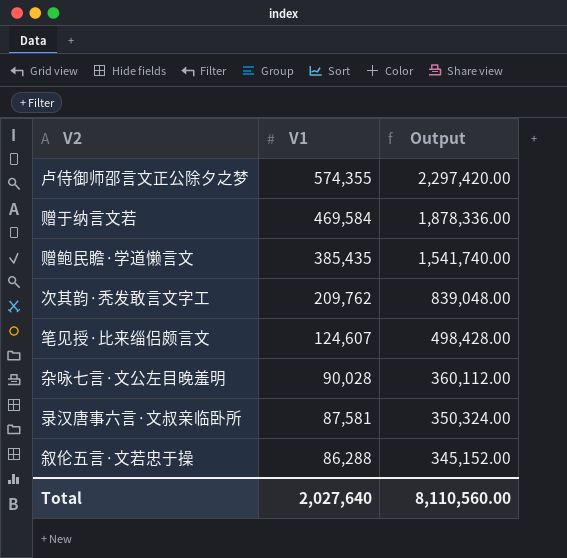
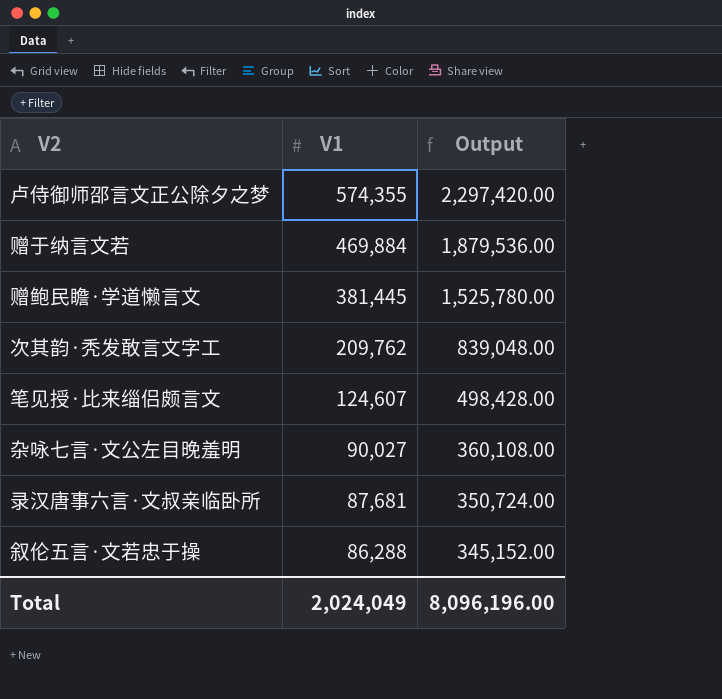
赠于纳言文若 | V1: 469,584 -> 469,884
赠于纳言文若 | Output: 1,878,336.00 -> 1,879,536.00
赠鲍民瞻·学道懒言文 | V1: 385,435 -> 381,445
赠鲍民瞻·学道懒言文 | Output: 1,541,740.00 -> 1,525,780.00
杂咏七言·文公左目晚羞明 | V1: 90,028 -> 90,027
杂咏七言·文公左目晚羞明 | Output: 360,112.00 -> 360,108.00
录汉唐事六言·文叔亲临卧所 | V1: 87,581 -> 87,681
录汉唐事六言·文叔亲临卧所 | Output: 350,324.00 -> 350,724.00
Total | V1: 2,027,640 -> 2,024,049
Total | Output: 8,110,560.00 -> 8,096,196.00

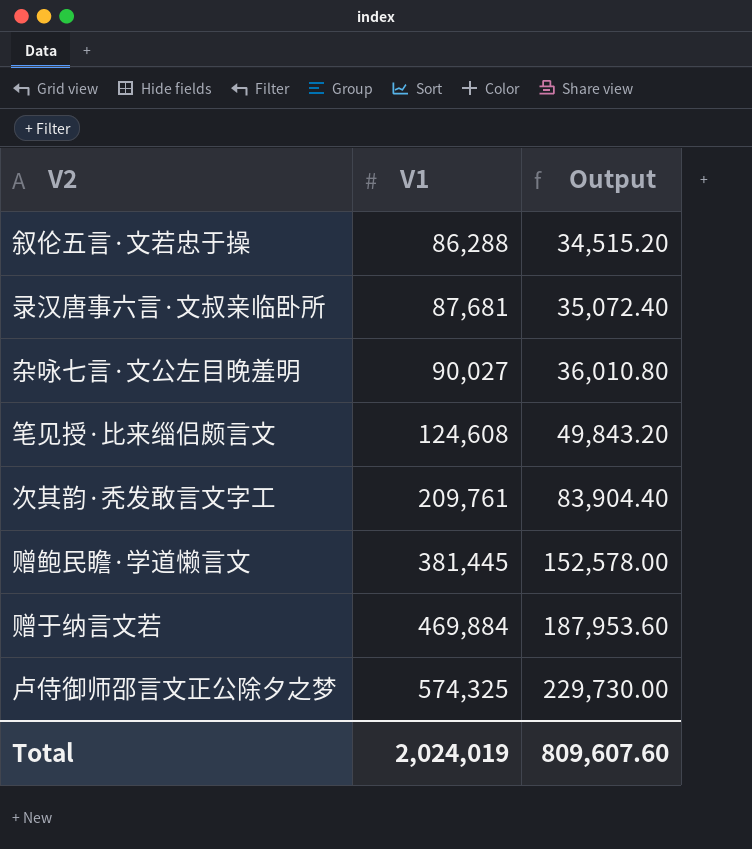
row order: V1 descending -> V1 ascending
column Output | formula: [V1] * 4 -> [V1] * 0.4
笔见授·比来缁侣颇言文 | V1: 124,607 -> 124,608
次其韵·秃发敢言文字工 | V1: 209,762 -> 209,761
卢侍御师邵言文正公除夕之梦 | V1: 574,355 -> 574,325
Total | V1: 2,024,049 -> 2,024,019
Total | Output: 8,096,196.00 -> 809,607.60

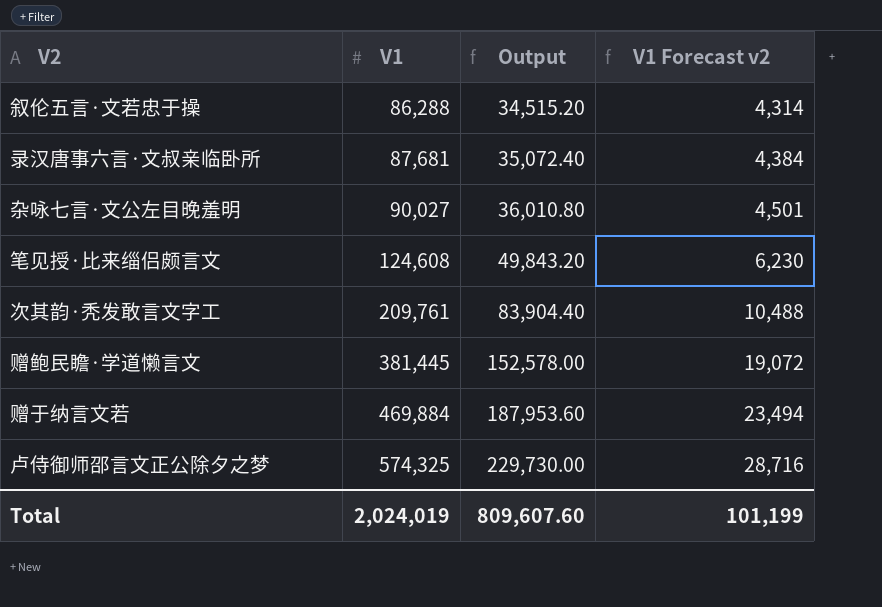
column V1 Forecast v2 | formula: none -> [V1] * 0.05

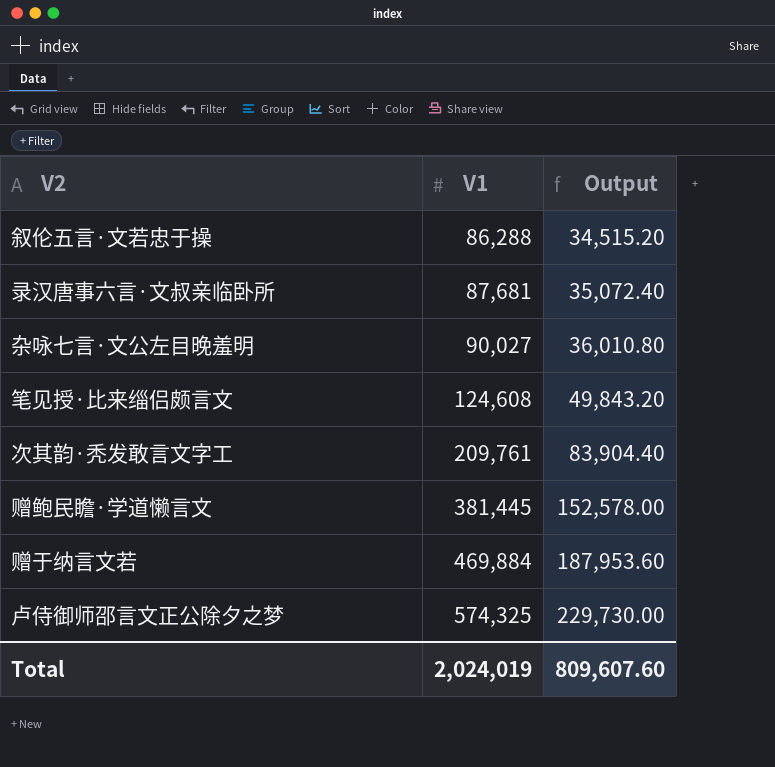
column V1 Forecast v2 | formula: [V1] * 0.05 -> none

